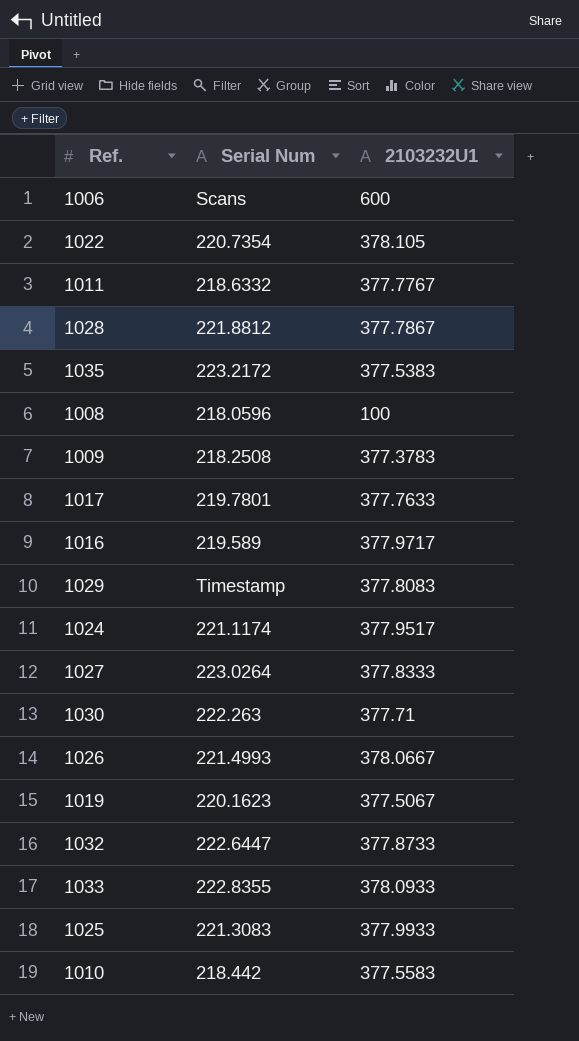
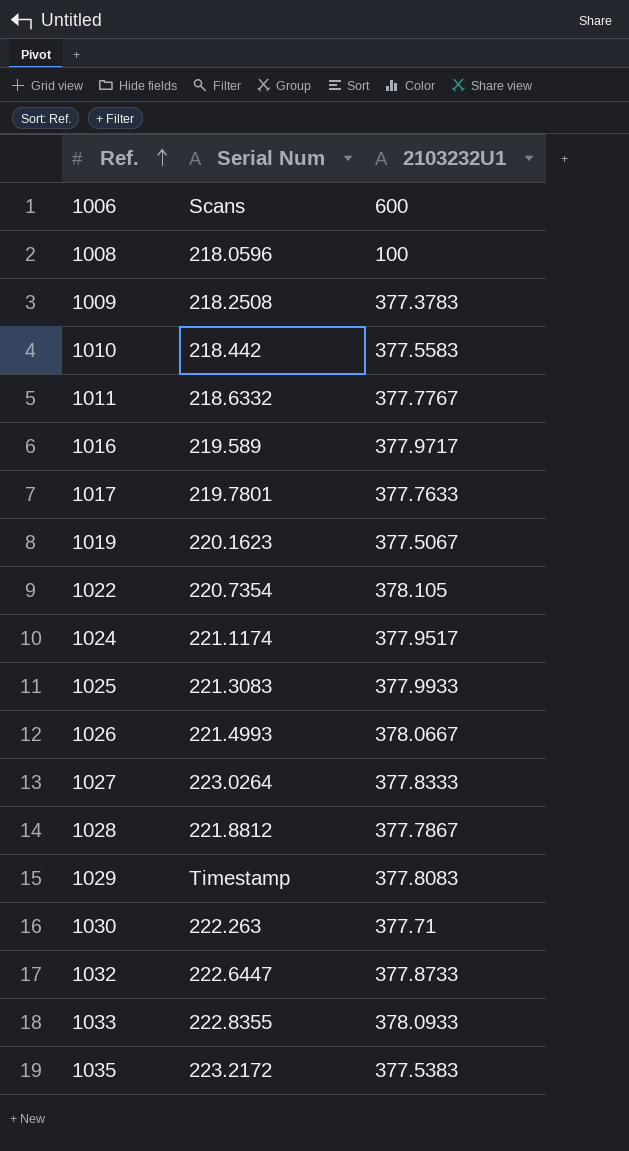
row order: none -> Ref. ascending

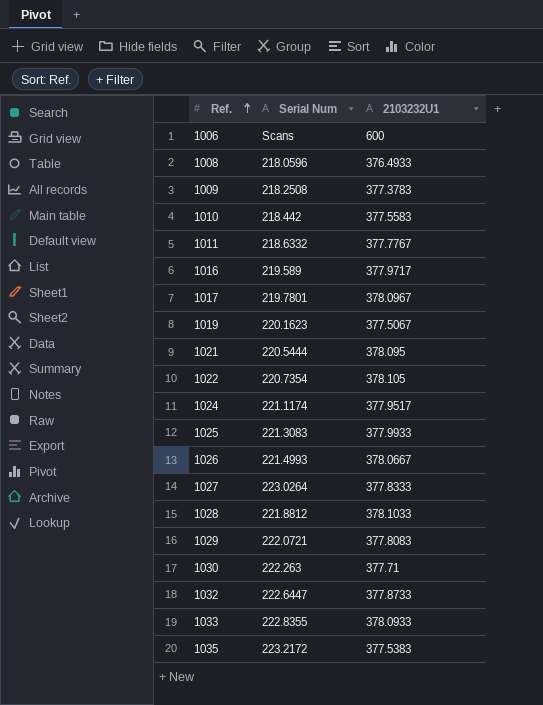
1008 | 2103232U1: 100 -> 376.4933
1017 | 2103232U1: 377.7633 -> 378.0967
row 1021: none -> 220.5444 | 378.095
1028 | 2103232U1: 377.7867 -> 378.1033
1029 | Serial Num: Timestamp -> 222.0721

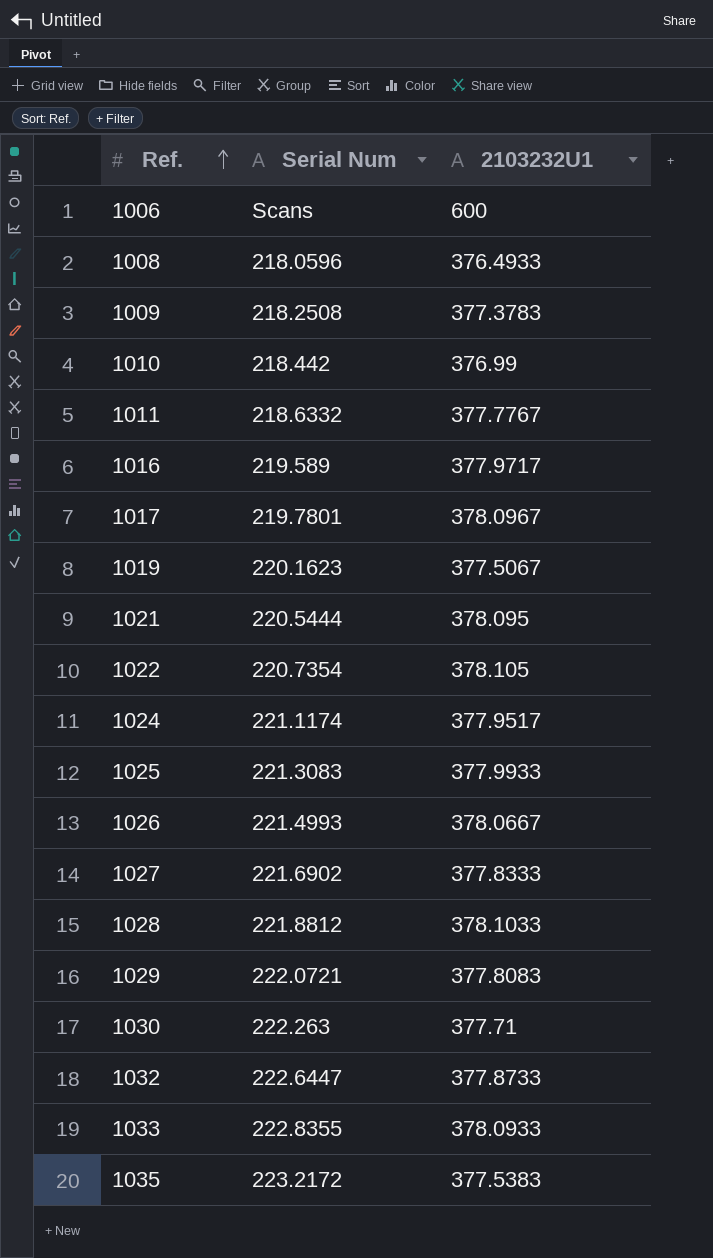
1010 | 2103232U1: 377.5583 -> 376.99
1027 | Serial Num: 223.0264 -> 221.6902

